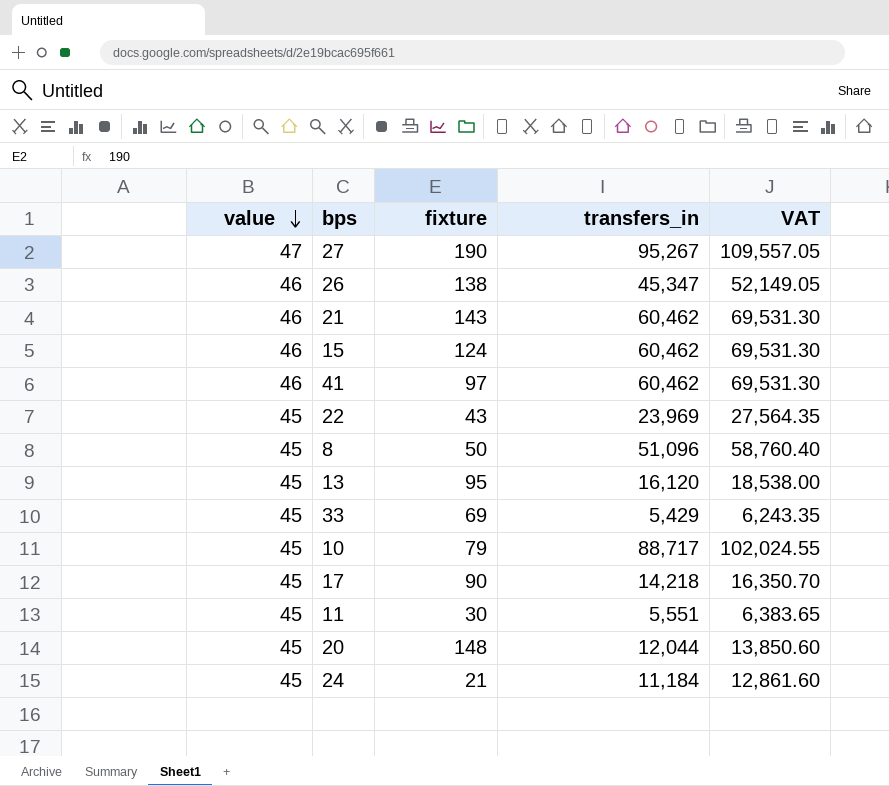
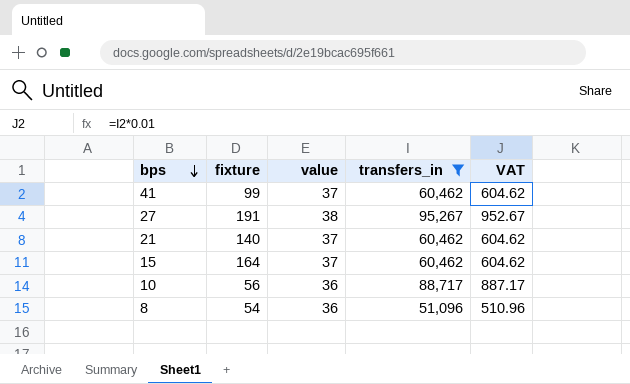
filter: none -> transfers_in >= 51,096
row order: value descending -> bps descending
column value | position: 1 -> 3
column VAT | formula: [transfers_in] * 1.15 -> [transfers_in] * 0.01
41 | fixture: 97 -> 99
41 | value: 46 -> 37
27 | fixture: 190 -> 191
27 | value: 47 -> 38
21 | fixture: 143 -> 140
21 | value: 46 -> 37
15 | fixture: 124 -> 164
15 | value: 46 -> 37
10 | fixture: 79 -> 56
10 | value: 45 -> 36
8 | fixture: 50 -> 54
8 | value: 45 -> 36

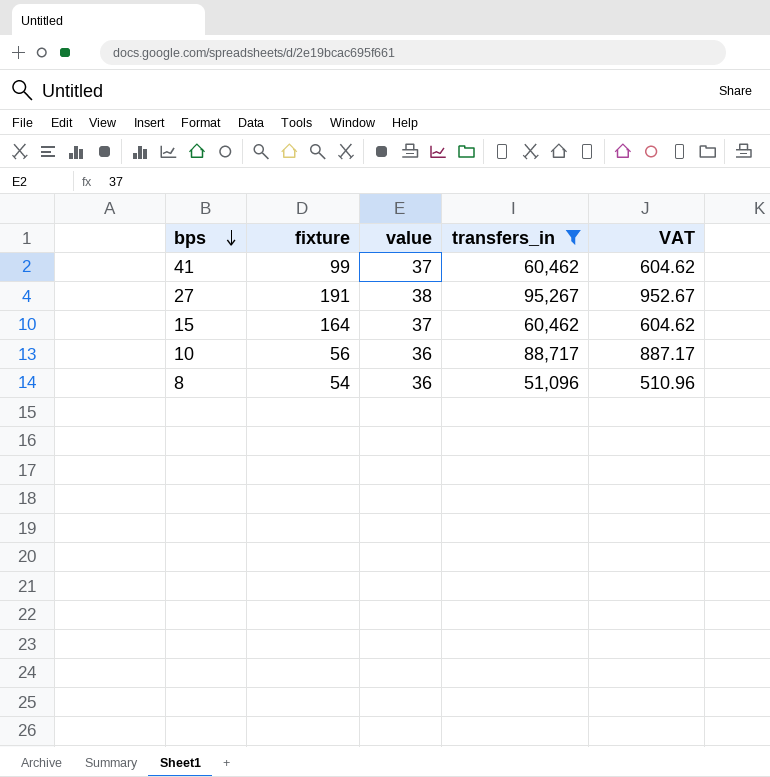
row 21: 140 | 37 | 60,462 | 604.62 -> none

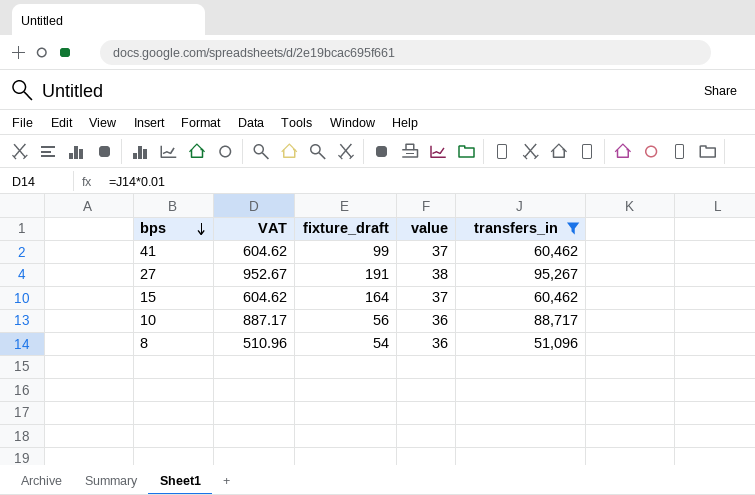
column VAT | position: 5 -> 2
column name: fixture -> fixture_draft

